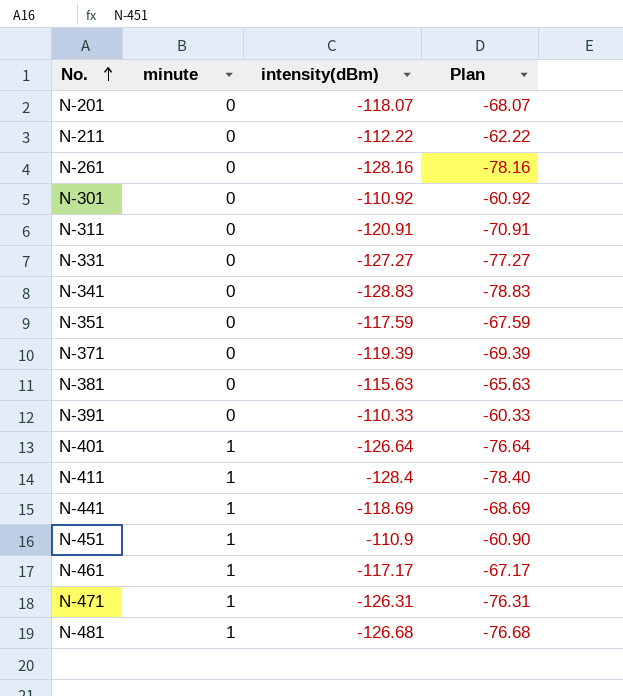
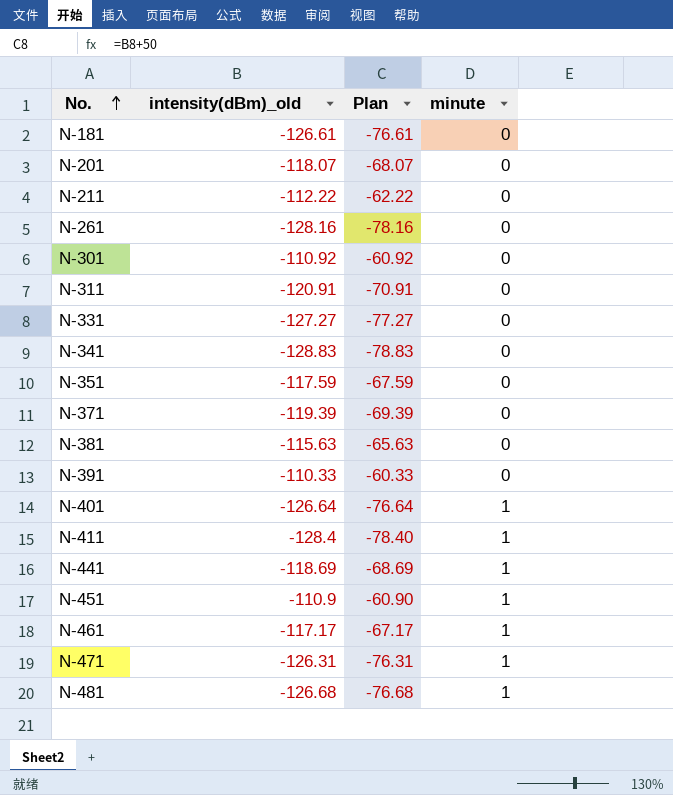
column name: intensity(dBm) -> intensity(dBm)_old
column minute | position: 2 -> 4
row N-181: none -> -126.61 | -76.61 | 0

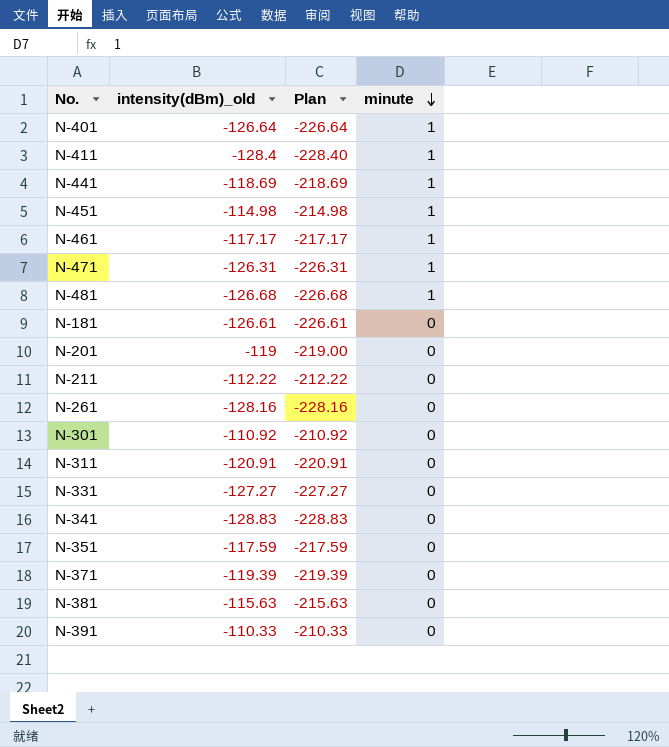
row order: No. ascending -> minute descending
column Plan | formula: [intensity(dBm)_old] + 50 -> [intensity(dBm)_old] - 100
N-451 | intensity(dBm)_old: -110.9 -> -114.98
N-201 | intensity(dBm)_old: -118.07 -> -119

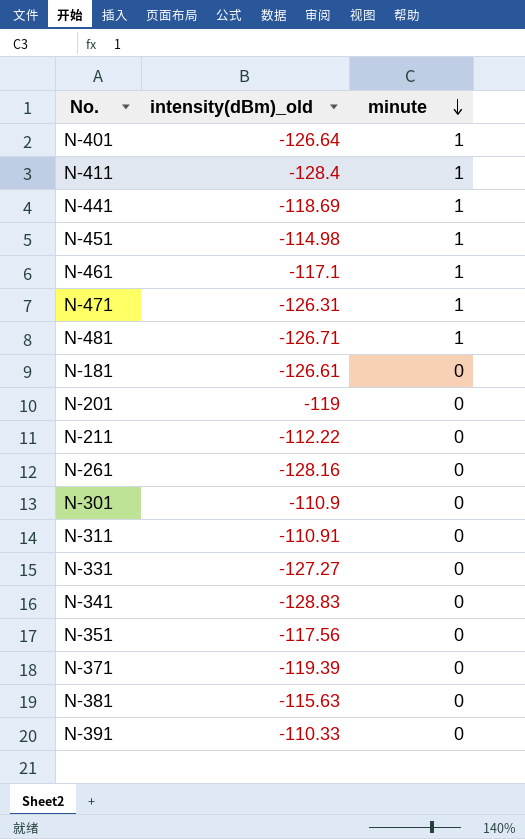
column Plan | formula: [intensity(dBm)_old] - 100 -> none
N-461 | intensity(dBm)_old: -117.17 -> -117.1
N-481 | intensity(dBm)_old: -126.68 -> -126.71
N-301 | intensity(dBm)_old: -110.92 -> -110.9
N-311 | intensity(dBm)_old: -120.91 -> -110.91
N-351 | intensity(dBm)_old: -117.59 -> -117.56

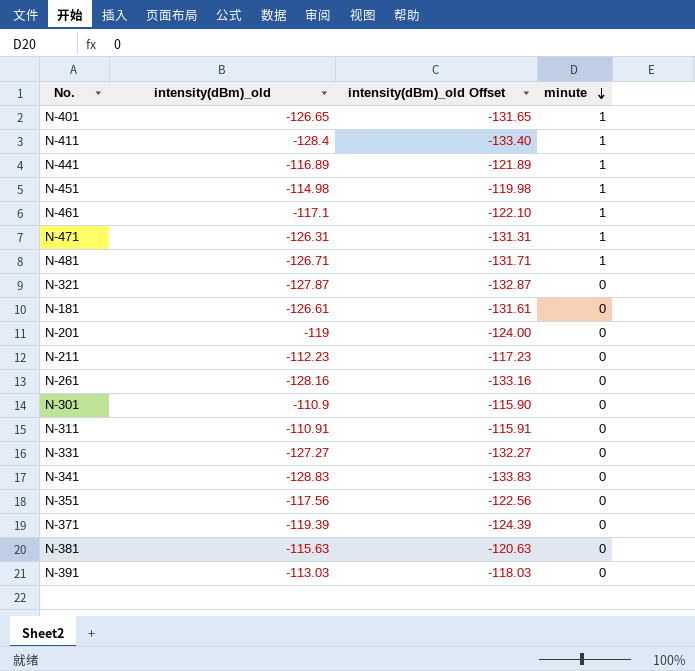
column intensity(dBm)_old Offset | formula: none -> [intensity(dBm)_old] - 5
N-401 | intensity(dBm)_old: -126.64 -> -126.65
N-441 | intensity(dBm)_old: -118.69 -> -116.89
row N-321: none -> -127.87 | -132.87 | 0
N-211 | intensity(dBm)_old: -112.22 -> -112.23
N-391 | intensity(dBm)_old: -110.33 -> -113.03

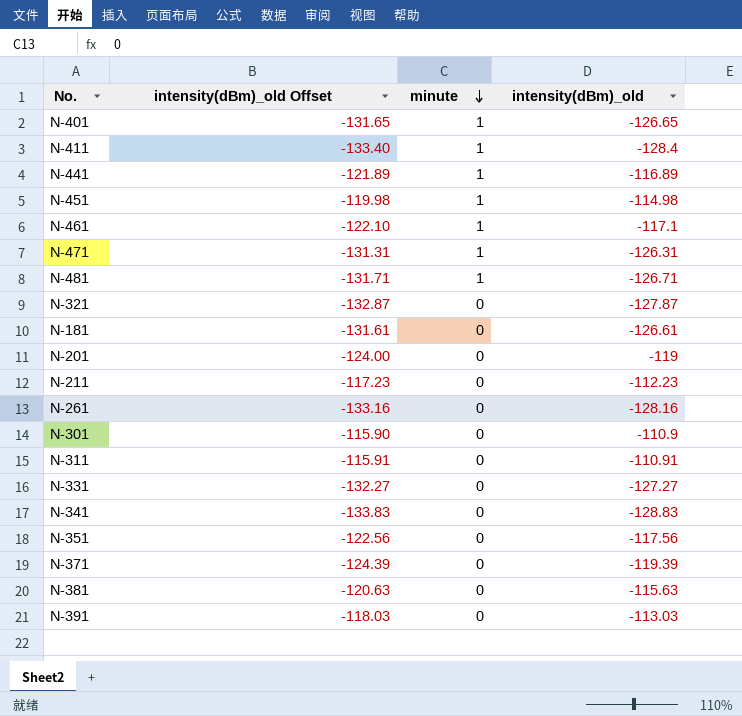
column intensity(dBm)_old | position: 2 -> 4

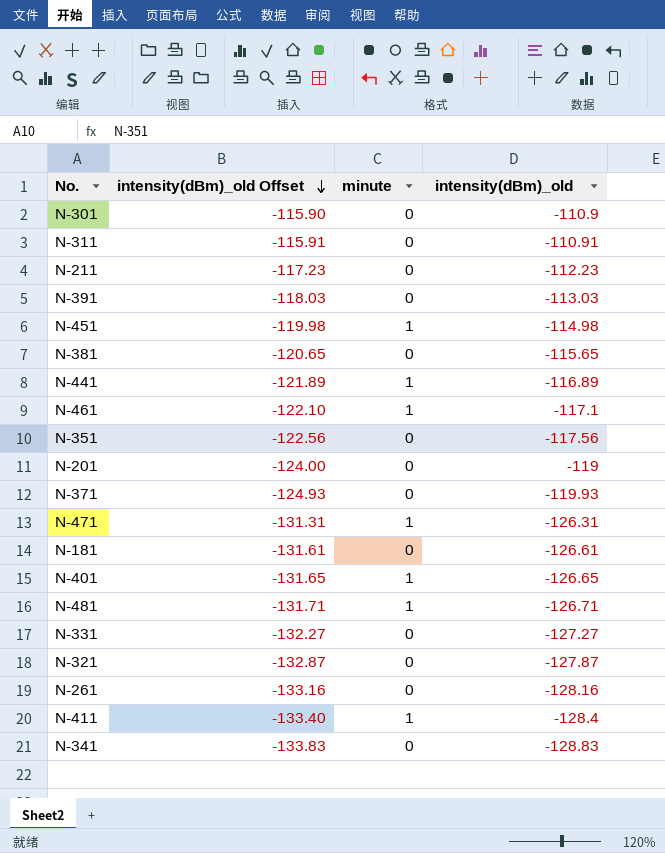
row order: minute descending -> intensity(dBm)_old Offset descending
N-381 | intensity(dBm)_old Offset: -120.63 -> -120.65
N-381 | intensity(dBm)_old: -115.63 -> -115.65
N-371 | intensity(dBm)_old Offset: -124.39 -> -124.93
N-371 | intensity(dBm)_old: -119.39 -> -119.93

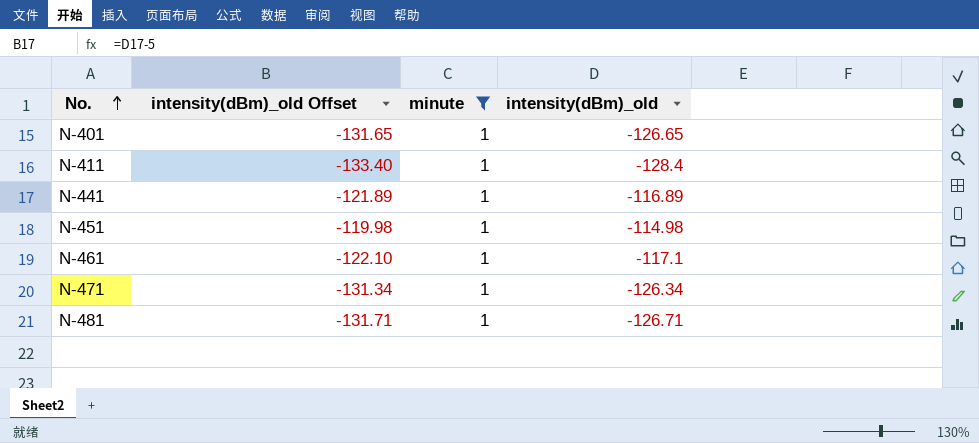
filter: none -> minute = 1
row order: intensity(dBm)_old Offset descending -> No. ascending
N-471 | intensity(dBm)_old Offset: -131.31 -> -131.34
N-471 | intensity(dBm)_old: -126.31 -> -126.34

